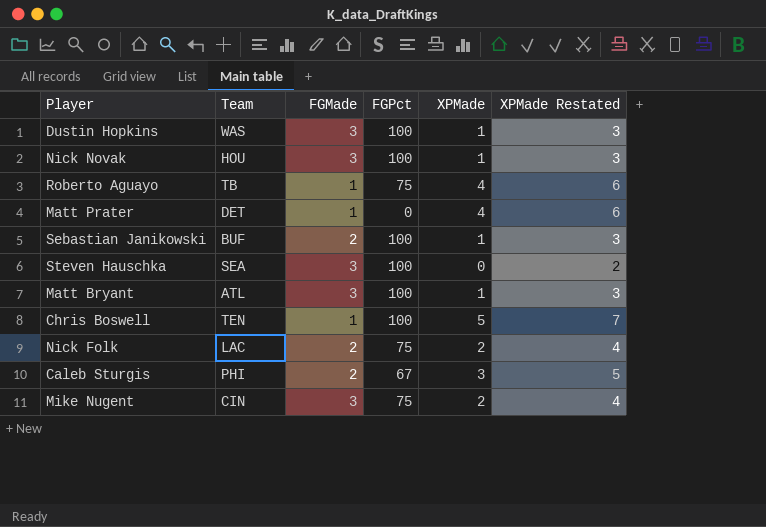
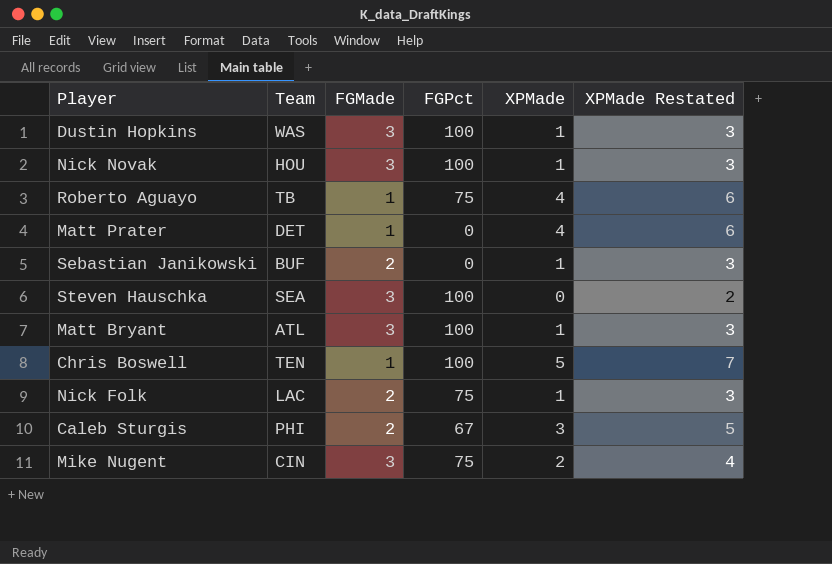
Sebastian Janikowski | FGPct: 100 -> 0
Nick Folk | XPMade: 2 -> 1
Nick Folk | XPMade Restated: 4 -> 3

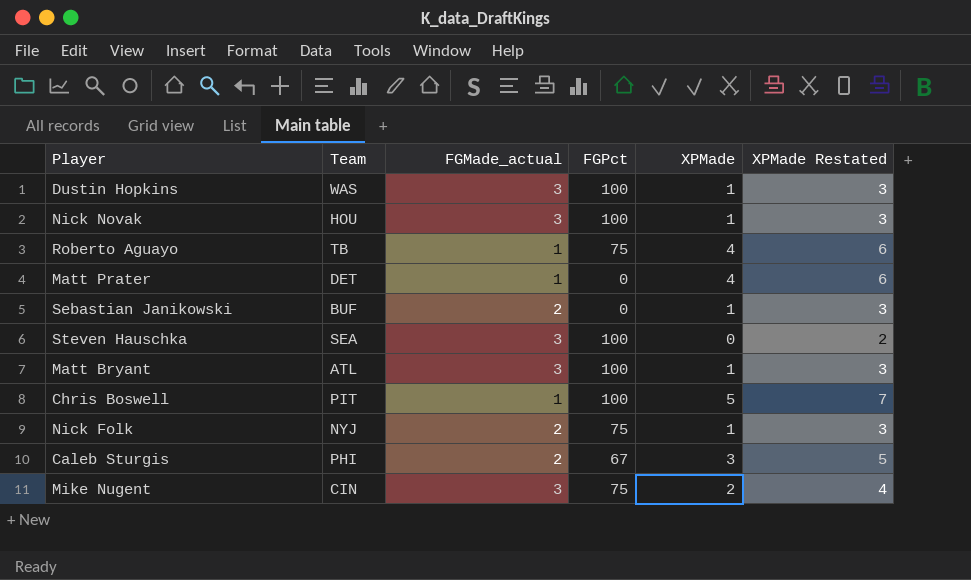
column name: FGMade -> FGMade_actual
Chris Boswell | Team: TEN -> PIT
Nick Folk | Team: LAC -> NYJ

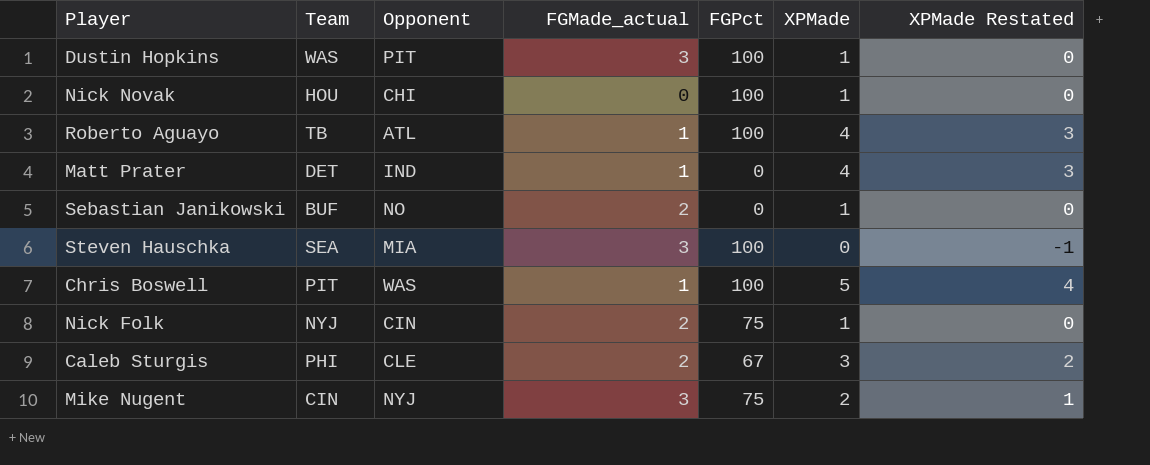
column Opponent | position: none -> 3
column XPMade Restated | formula: [XPMade] + 2 -> [XPMade] - 1
row Matt Bryant: ATL | 3 | 100 | 1 | 3 -> none
Nick Novak | FGMade_actual: 3 -> 0
Roberto Aguayo | FGPct: 75 -> 100

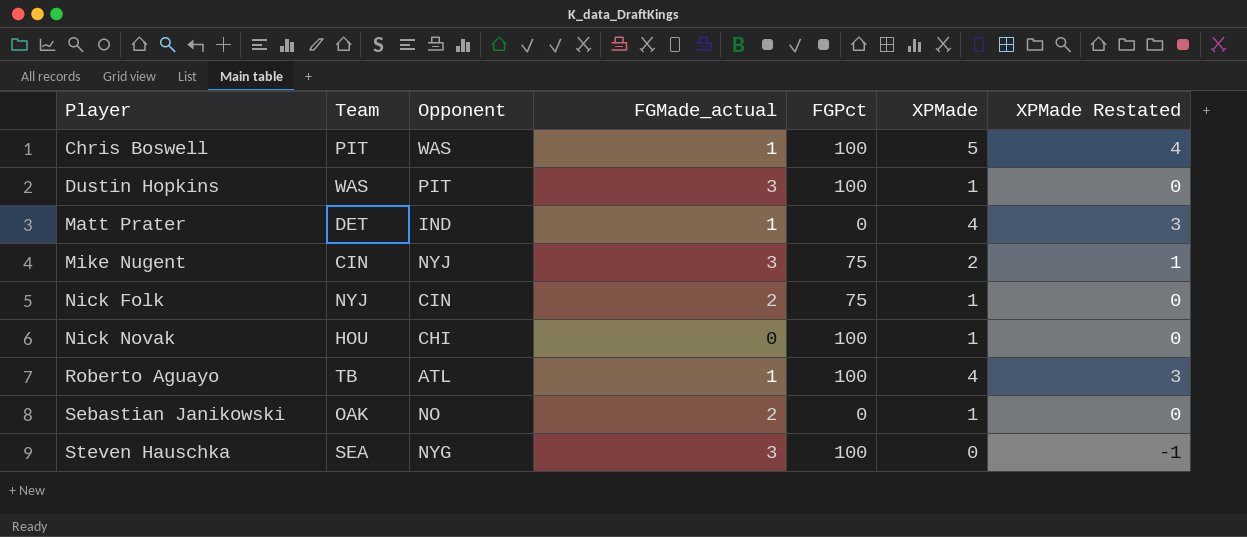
row order: none -> Player ascending
row Caleb Sturgis: PHI | CLE | 2 | 67 | 3 | 2 -> none
Sebastian Janikowski | Team: BUF -> OAK
Steven Hauschka | Opponent: MIA -> NYG

